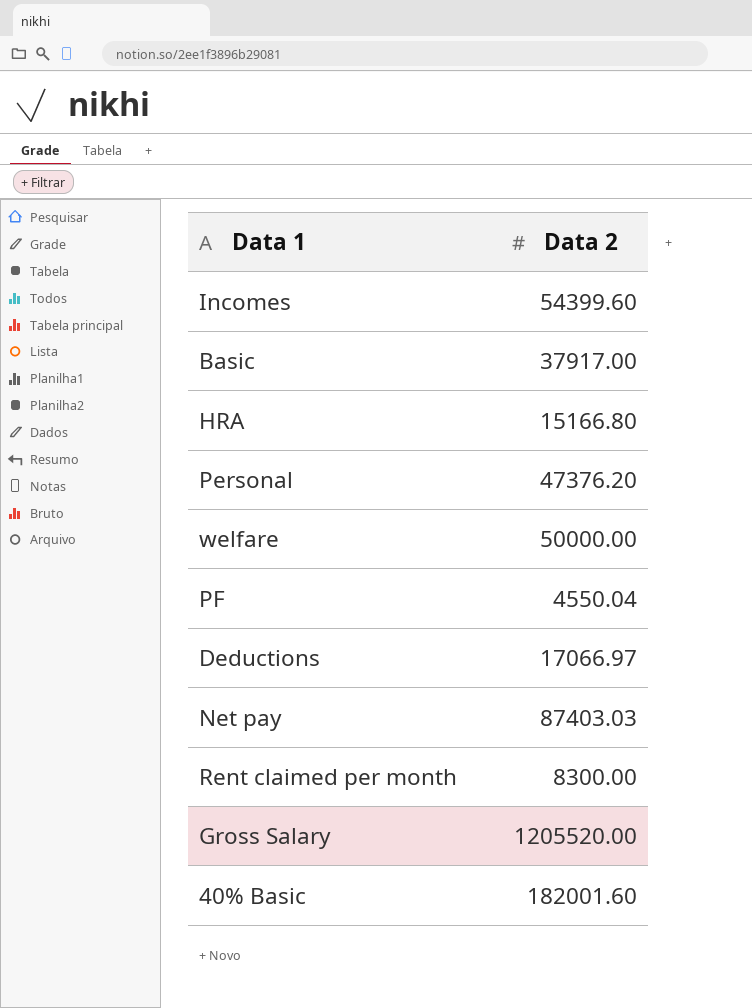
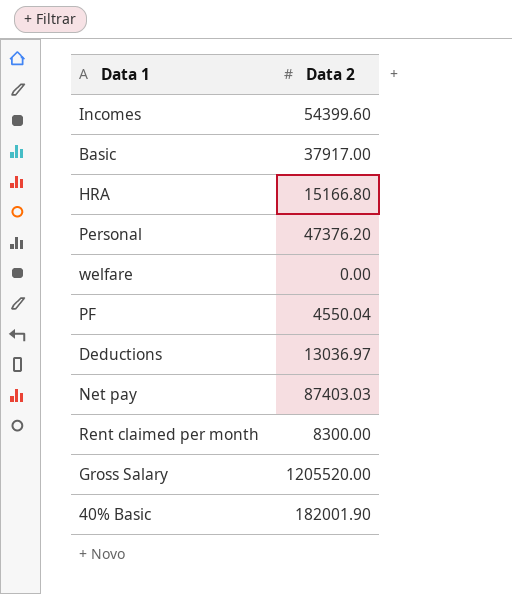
welfare | Data 2: 50000.00 -> 0.00
Deductions | Data 2: 17066.97 -> 13036.97
40% Basic | Data 2: 182001.60 -> 182001.90

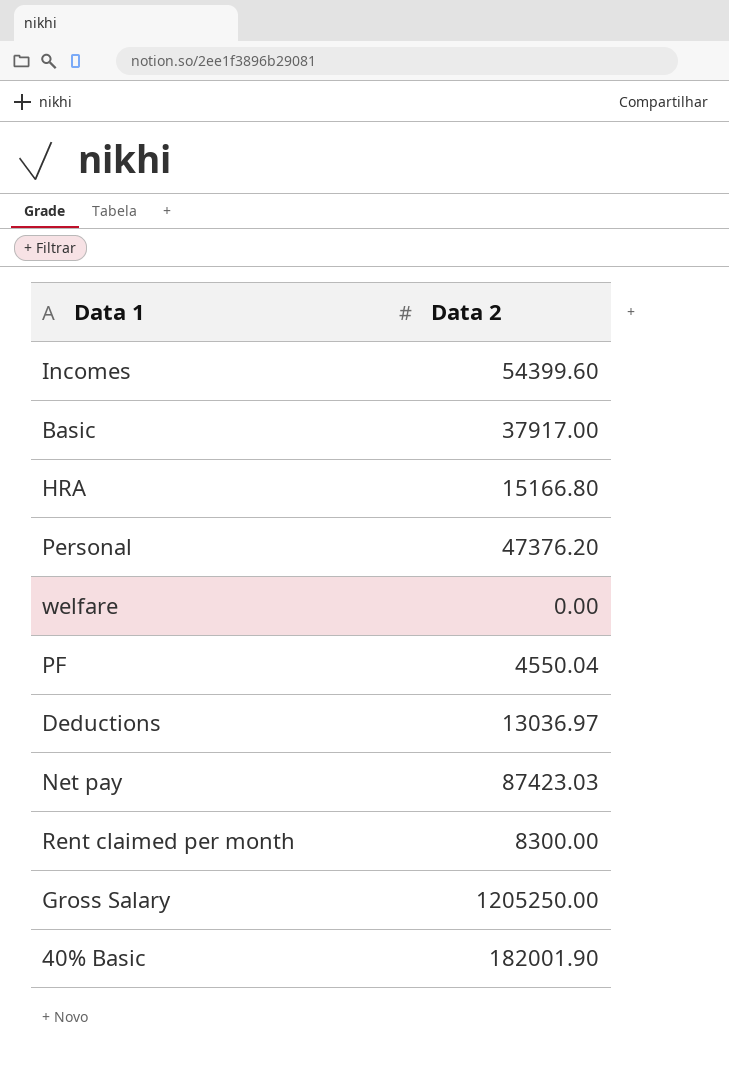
Net pay | Data 2: 87403.03 -> 87423.03
Gross Salary | Data 2: 1205520.00 -> 1205250.00

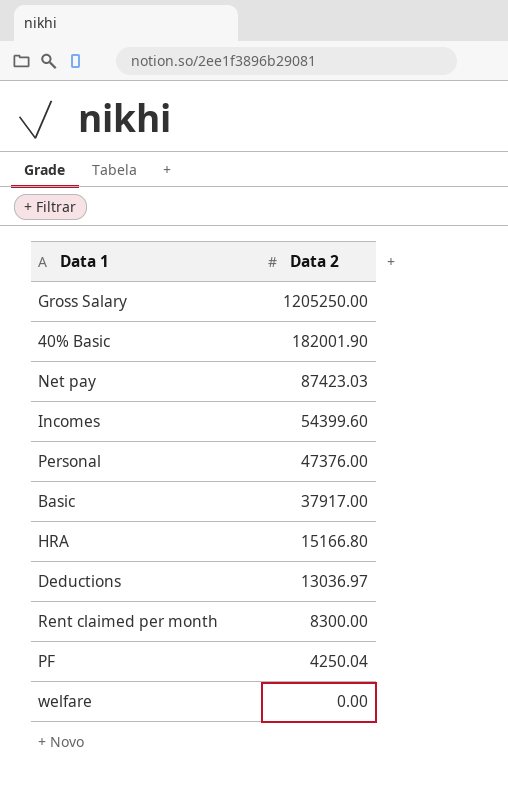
row order: none -> Data 2 descending
Personal | Data 2: 47376.20 -> 47376.00
PF | Data 2: 4550.04 -> 4250.04

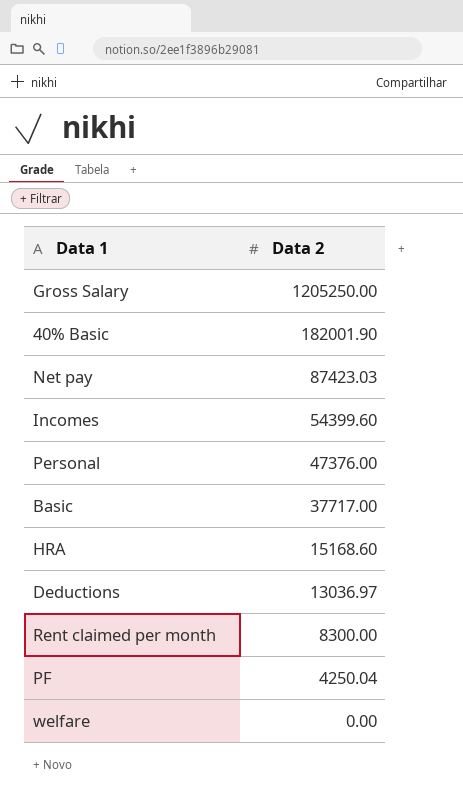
Basic | Data 2: 37917.00 -> 37717.00
HRA | Data 2: 15166.80 -> 15168.60

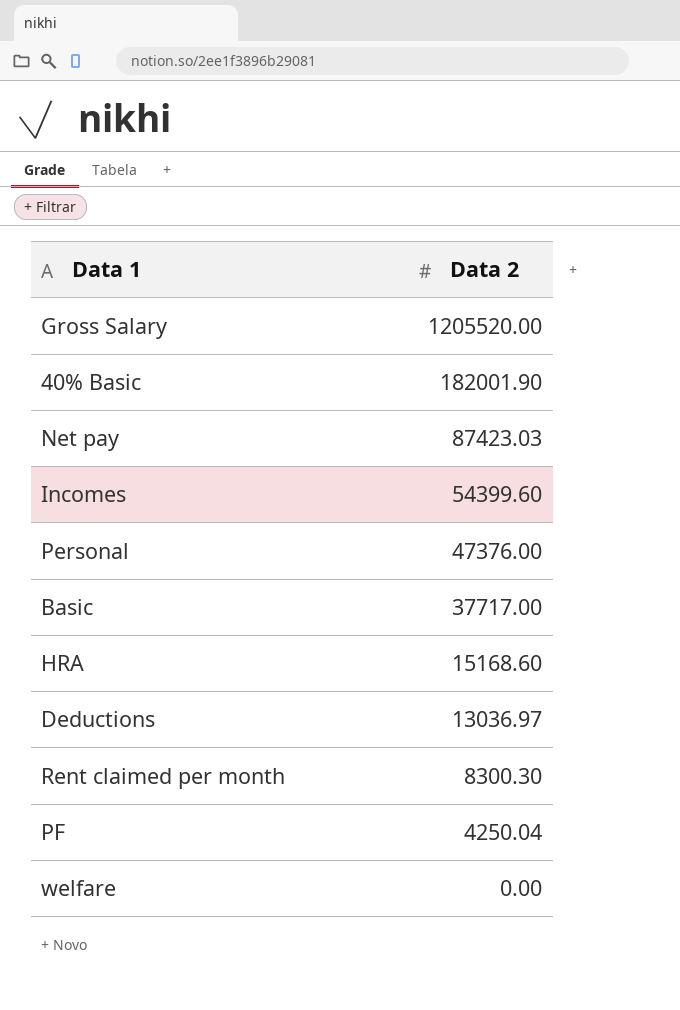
Gross Salary | Data 2: 1205250.00 -> 1205520.00
Rent claimed per month | Data 2: 8300.00 -> 8300.30

